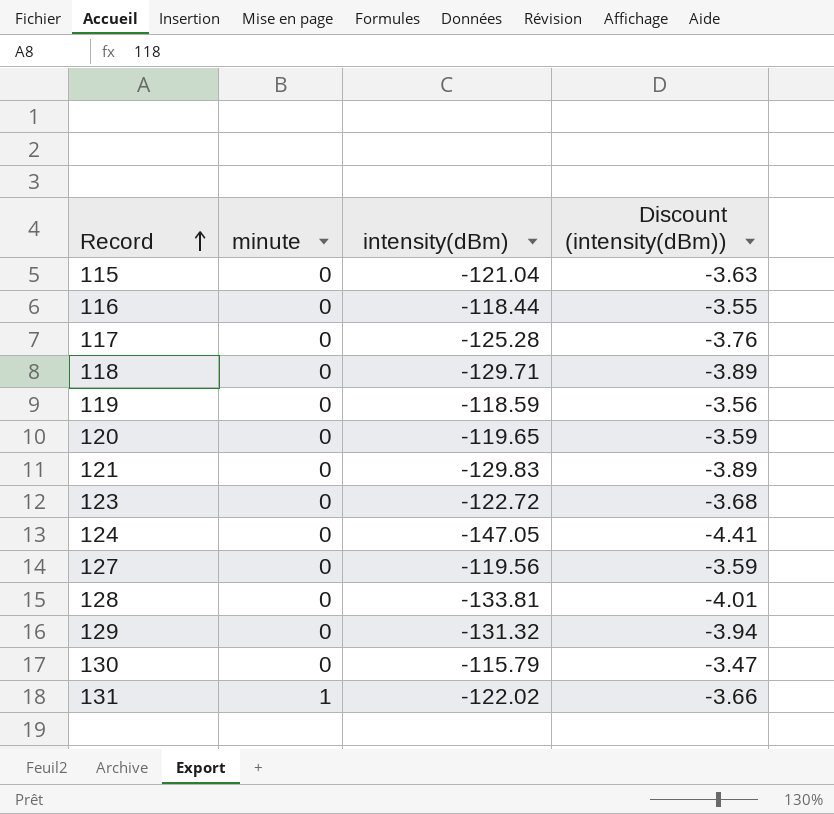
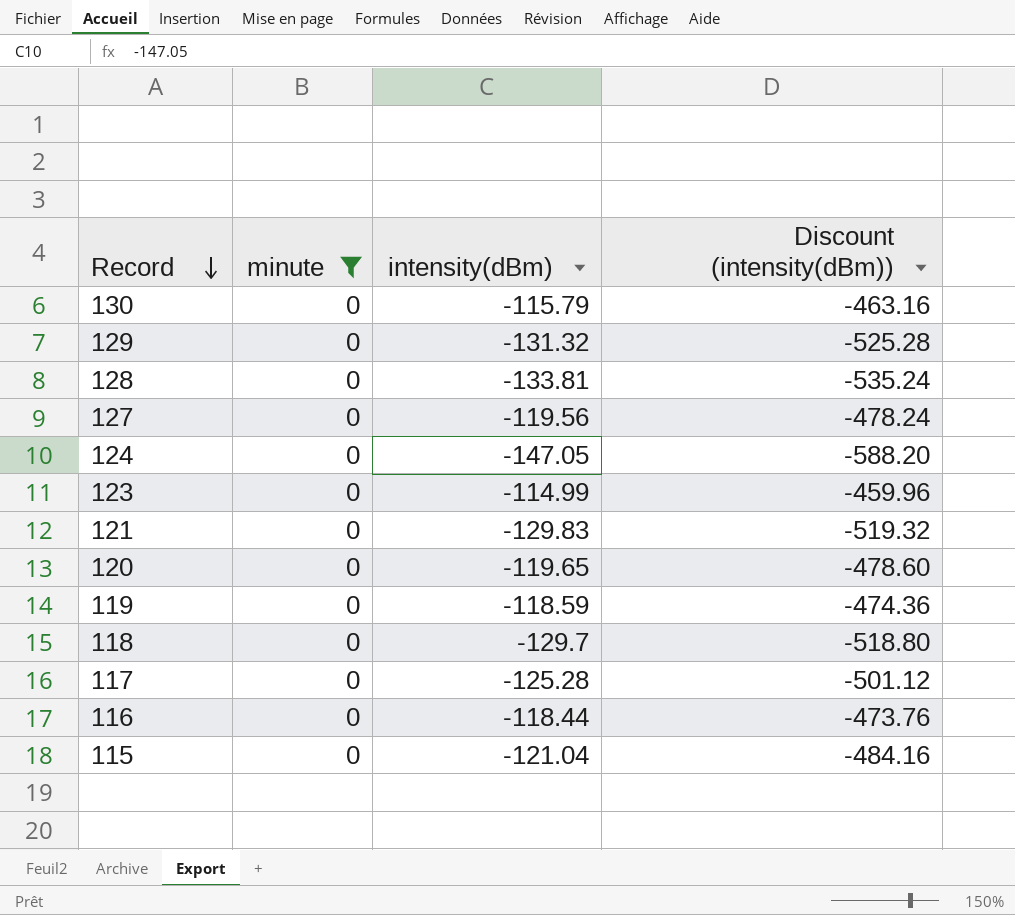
filter: none -> minute = 0
row order: Record ascending -> Record descending
column Discount (intensity(dBm)) | formula: [intensity(dBm)] * 0.03 -> [intensity(dBm)] * 4
123 | intensity(dBm): -122.72 -> -114.99
118 | intensity(dBm): -129.71 -> -129.7

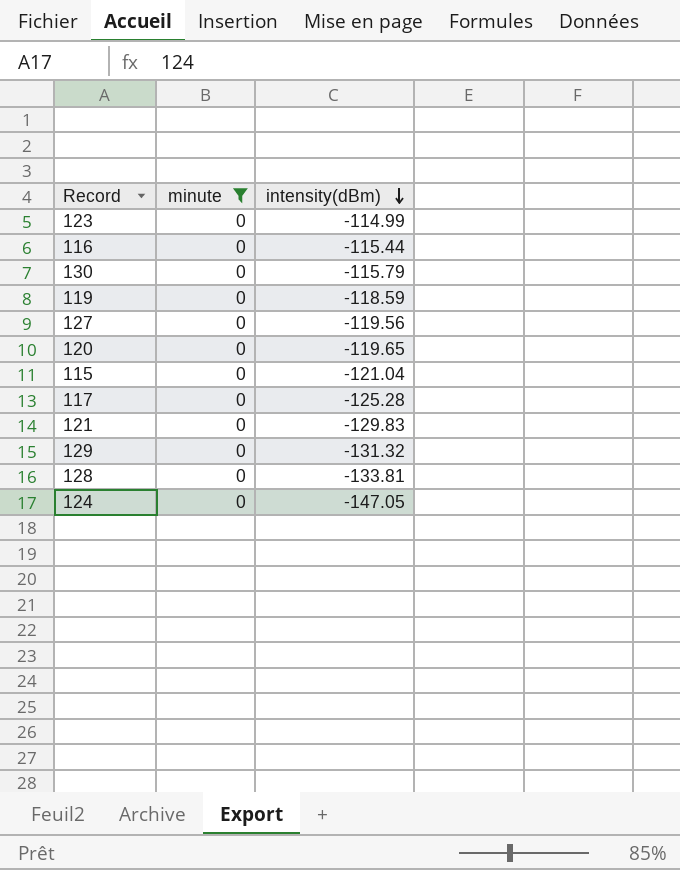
row order: Record descending -> intensity(dBm) descending
column Discount (intensity(dBm)) | formula: [intensity(dBm)] * 4 -> none
row 118: 0 | -129.7 | -518.80 -> none
116 | intensity(dBm): -118.44 -> -115.44

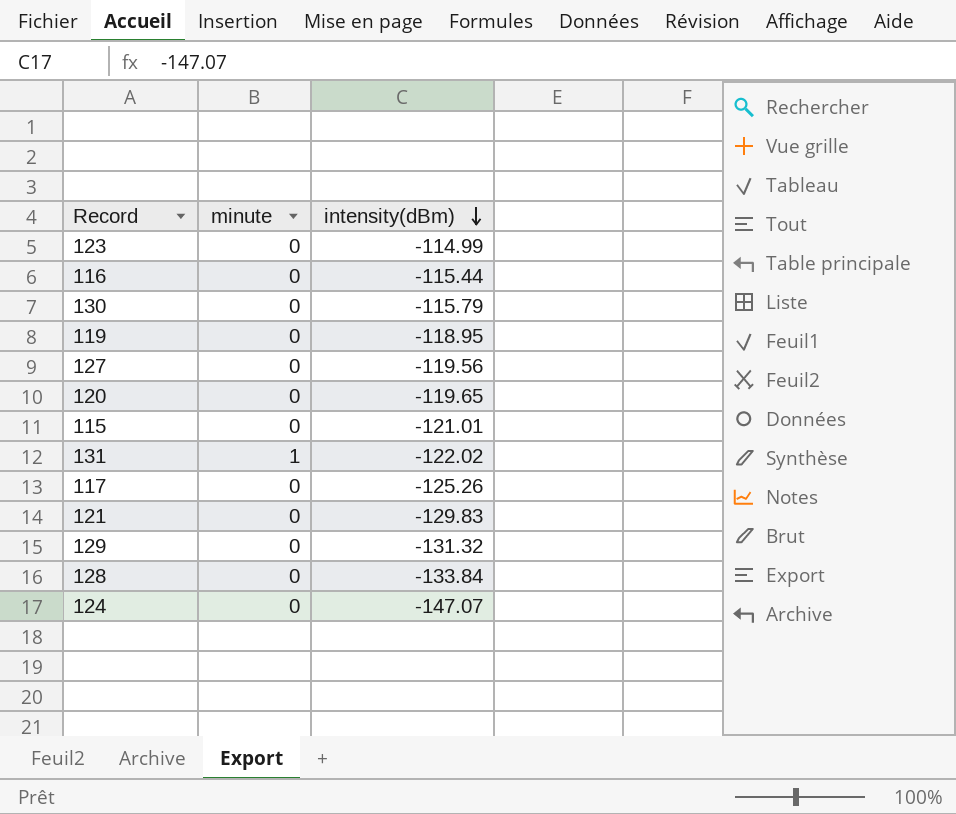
filter: minute = 0 -> none
119 | intensity(dBm): -118.59 -> -118.95
115 | intensity(dBm): -121.04 -> -121.01
117 | intensity(dBm): -125.28 -> -125.26
128 | intensity(dBm): -133.81 -> -133.84
124 | intensity(dBm): -147.05 -> -147.07

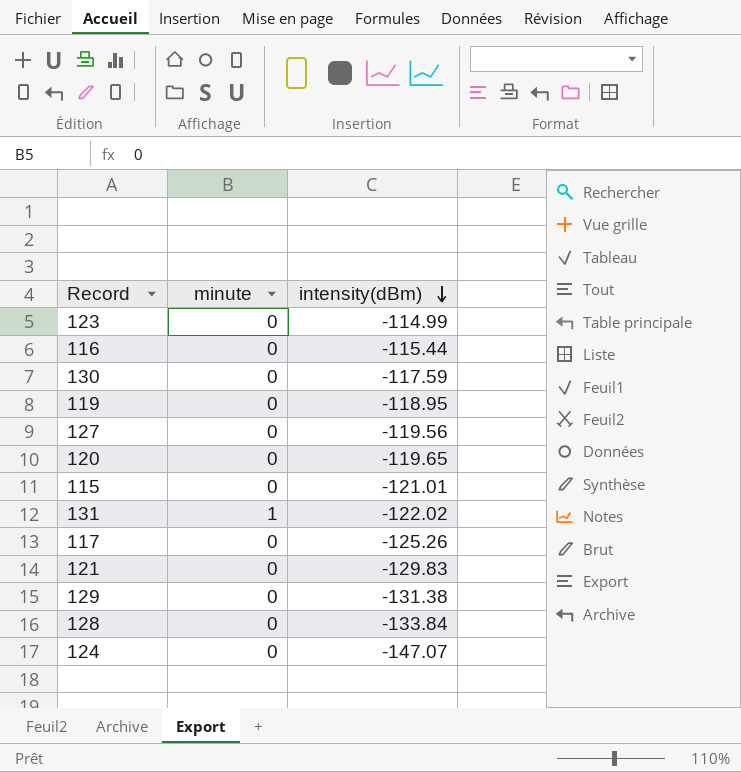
130 | intensity(dBm): -115.79 -> -117.59
129 | intensity(dBm): -131.32 -> -131.38

